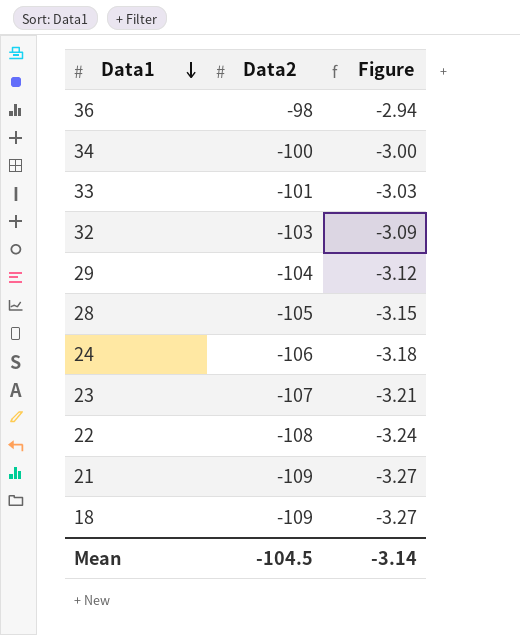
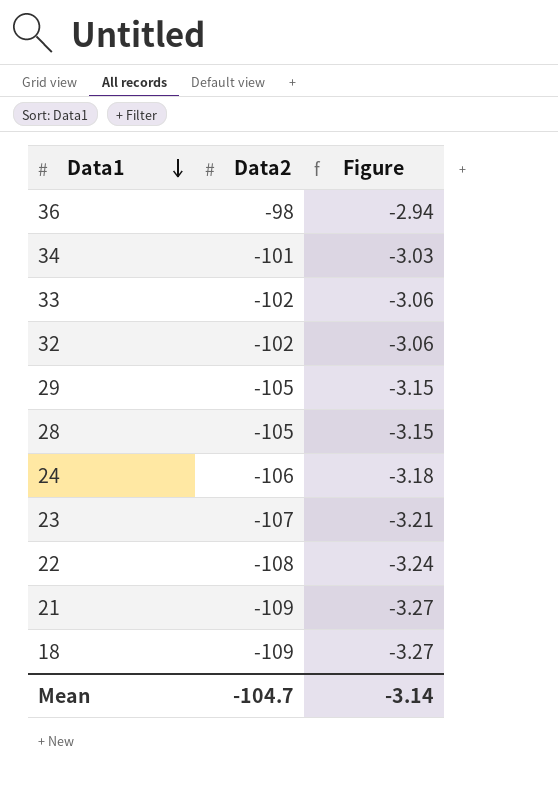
34 | Data2: -100 -> -101
34 | Figure: -3.00 -> -3.03
33 | Data2: -101 -> -102
33 | Figure: -3.03 -> -3.06
32 | Data2: -103 -> -102
32 | Figure: -3.09 -> -3.06
29 | Data2: -104 -> -105
29 | Figure: -3.12 -> -3.15
Mean | Data2: -104.5 -> -104.7

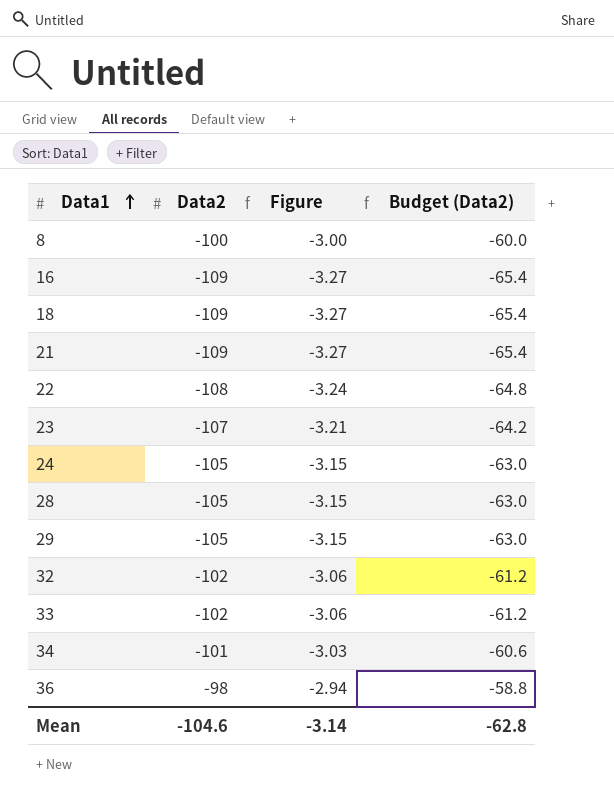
row order: Data1 descending -> Data1 ascending
column Budget (Data2) | formula: none -> [Data2] * 0.6
row 8: none -> -100 | -3.00 | -60.0
row 16: none -> -109 | -3.27 | -65.4
24 | Data2: -106 -> -105
24 | Figure: -3.18 -> -3.15
Mean | Data2: -104.7 -> -104.6

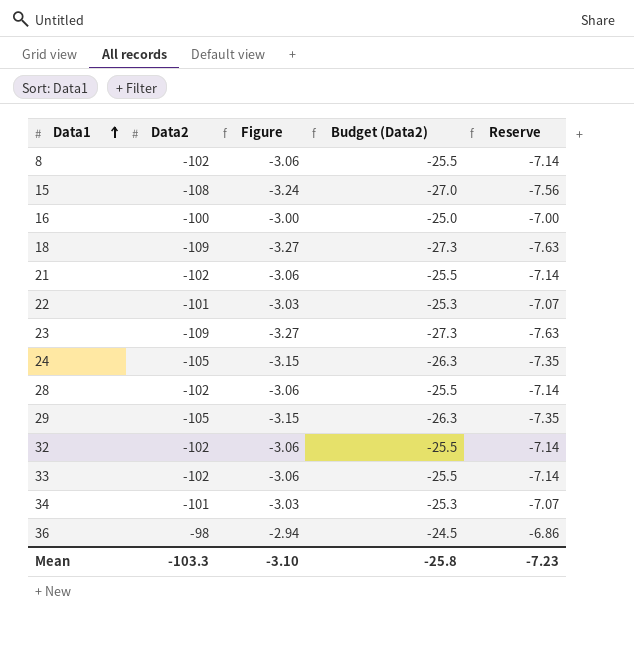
column Budget (Data2) | formula: [Data2] * 0.6 -> [Data2] * 0.25
column Reserve | formula: none -> [Data2] * 0.07
8 | Data2: -100 -> -102
8 | Figure: -3.00 -> -3.06
row 15: none -> -108 | -3.24 | -27.0 | -7.56
16 | Data2: -109 -> -100
16 | Figure: -3.27 -> -3.00
21 | Data2: -109 -> -102
21 | Figure: -3.27 -> -3.06
22 | Data2: -108 -> -101
22 | Figure: -3.24 -> -3.03
23 | Data2: -107 -> -109
23 | Figure: -3.21 -> -3.27
28 | Data2: -105 -> -102
28 | Figure: -3.15 -> -3.06
Mean | Data2: -104.6 -> -103.3
Mean | Figure: -3.14 -> -3.10
Mean | Budget (Data2): -62.8 -> -25.8

